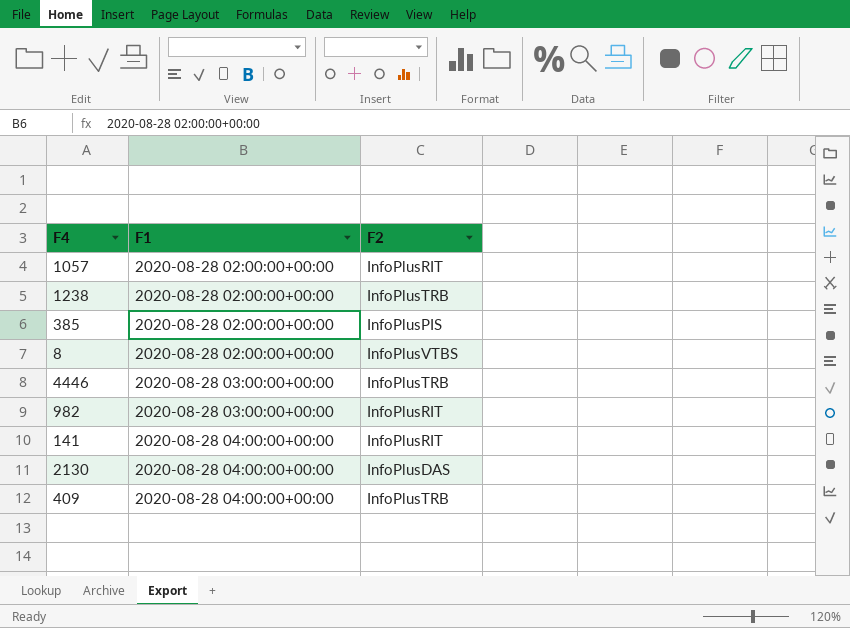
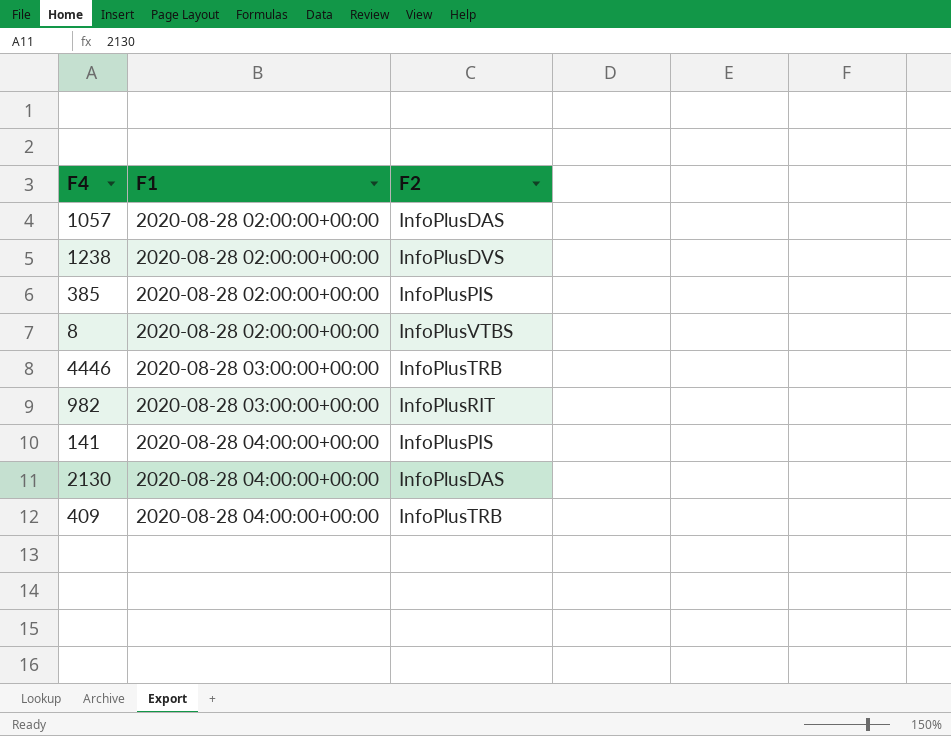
1057 | F2: InfoPlusRIT -> InfoPlusDAS
1238 | F2: InfoPlusTRB -> InfoPlusDVS
141 | F2: InfoPlusRIT -> InfoPlusPIS

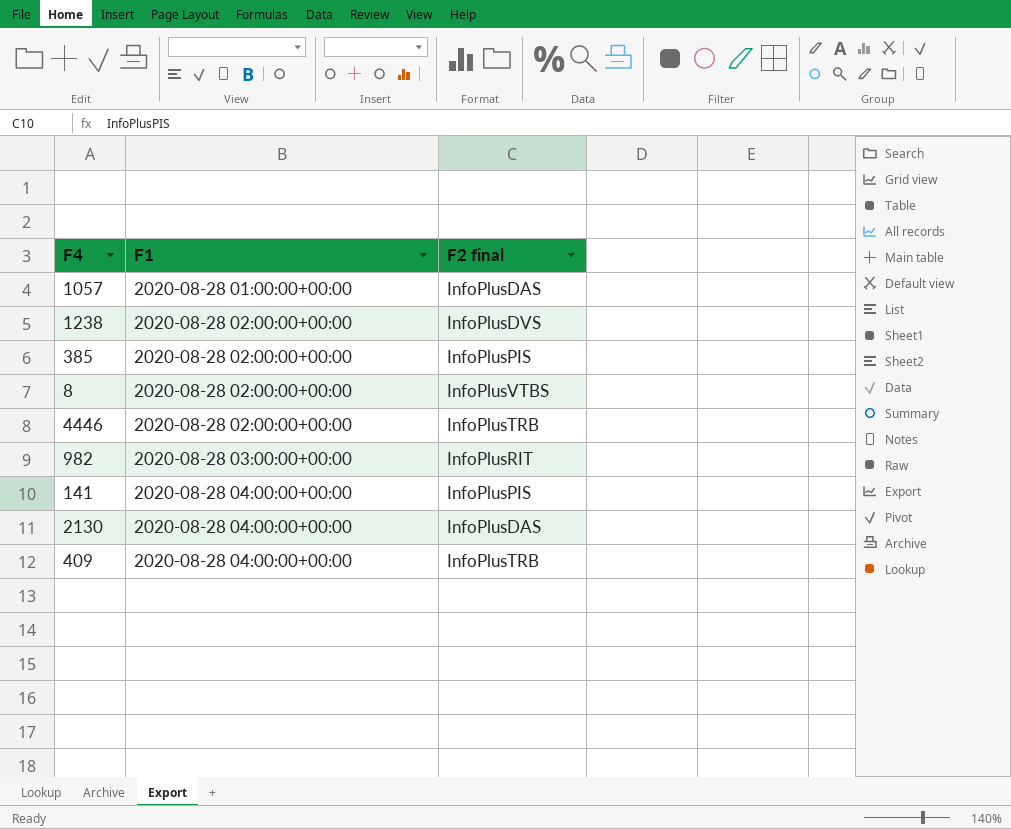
column name: F2 -> F2 final
1057 | F1: 2020-08-28 02:00:00+00:00 -> 2020-08-28 01:00:00+00:00
4446 | F1: 2020-08-28 03:00:00+00:00 -> 2020-08-28 02:00:00+00:00

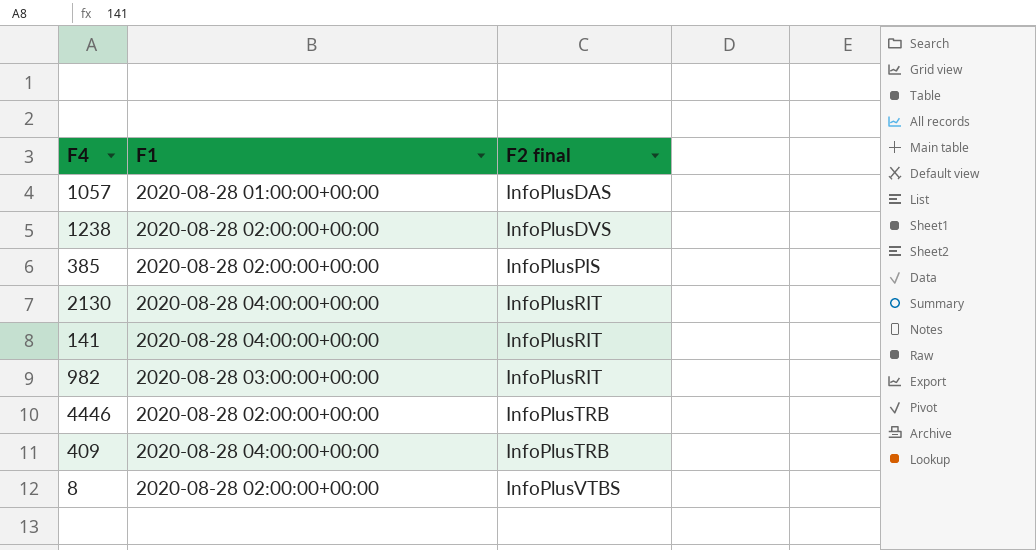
row order: F1 ascending -> F2 final ascending
2130 | F2 final: InfoPlusDAS -> InfoPlusRIT
141 | F2 final: InfoPlusPIS -> InfoPlusRIT

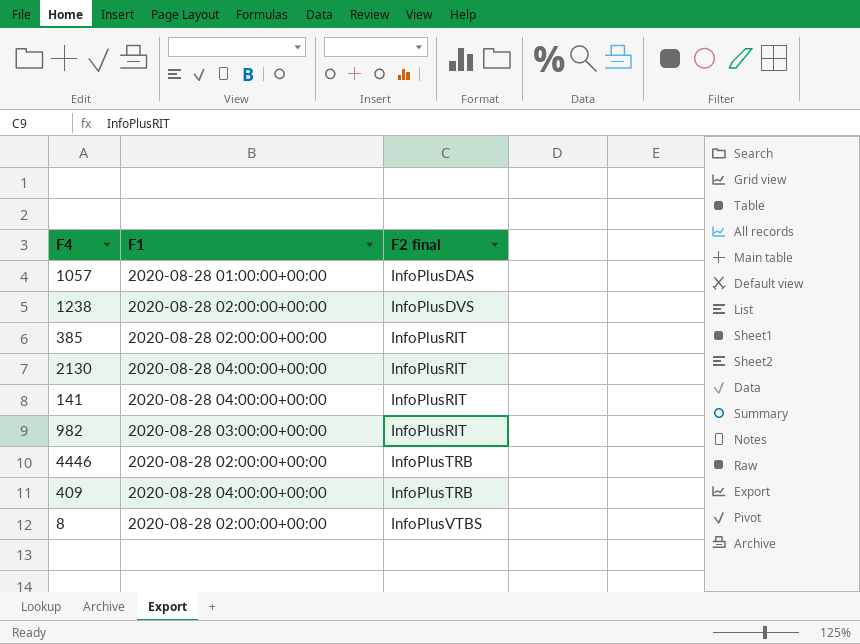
385 | F2 final: InfoPlusPIS -> InfoPlusRIT

